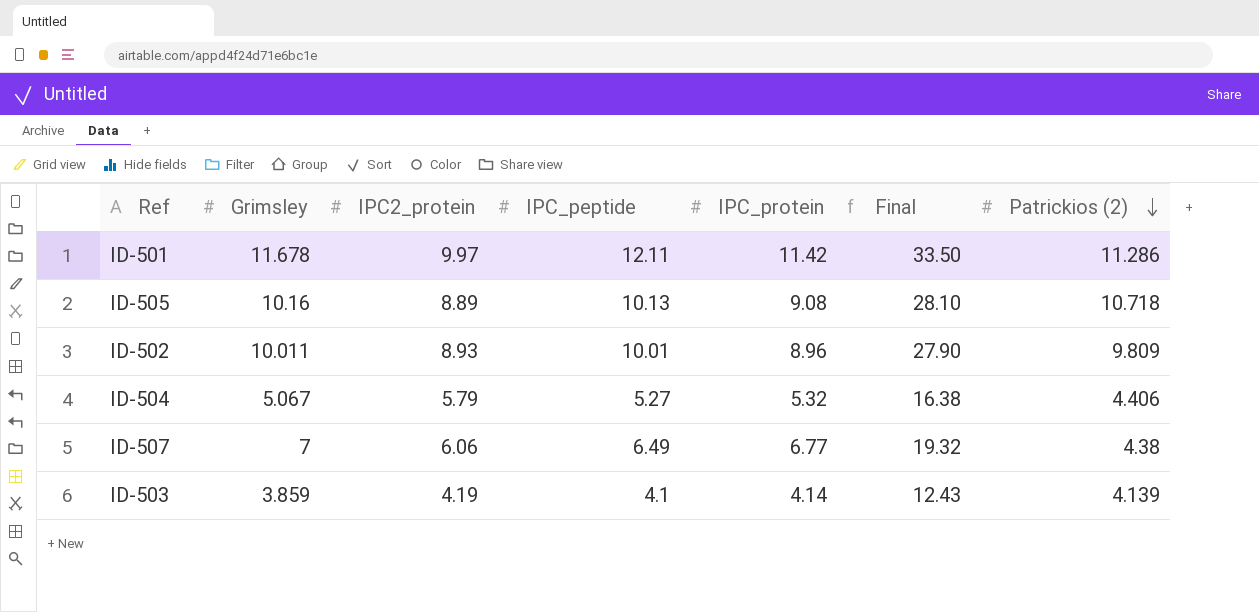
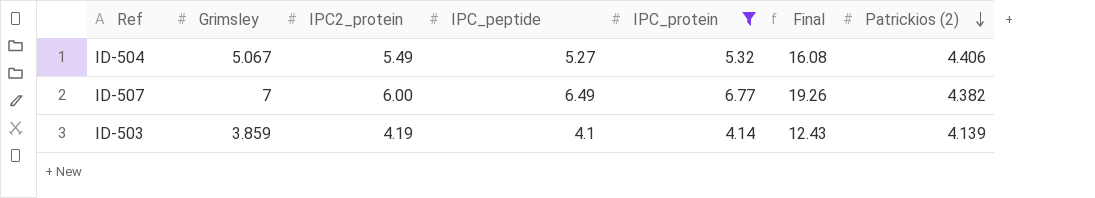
filter: none -> IPC_protein <= 6.77
ID-504 | IPC2_protein: 5.79 -> 5.49
ID-504 | Final: 16.38 -> 16.08
ID-507 | IPC2_protein: 6.06 -> 6.00
ID-507 | Final: 19.32 -> 19.26
ID-507 | Patrickios (2): 4.38 -> 4.382

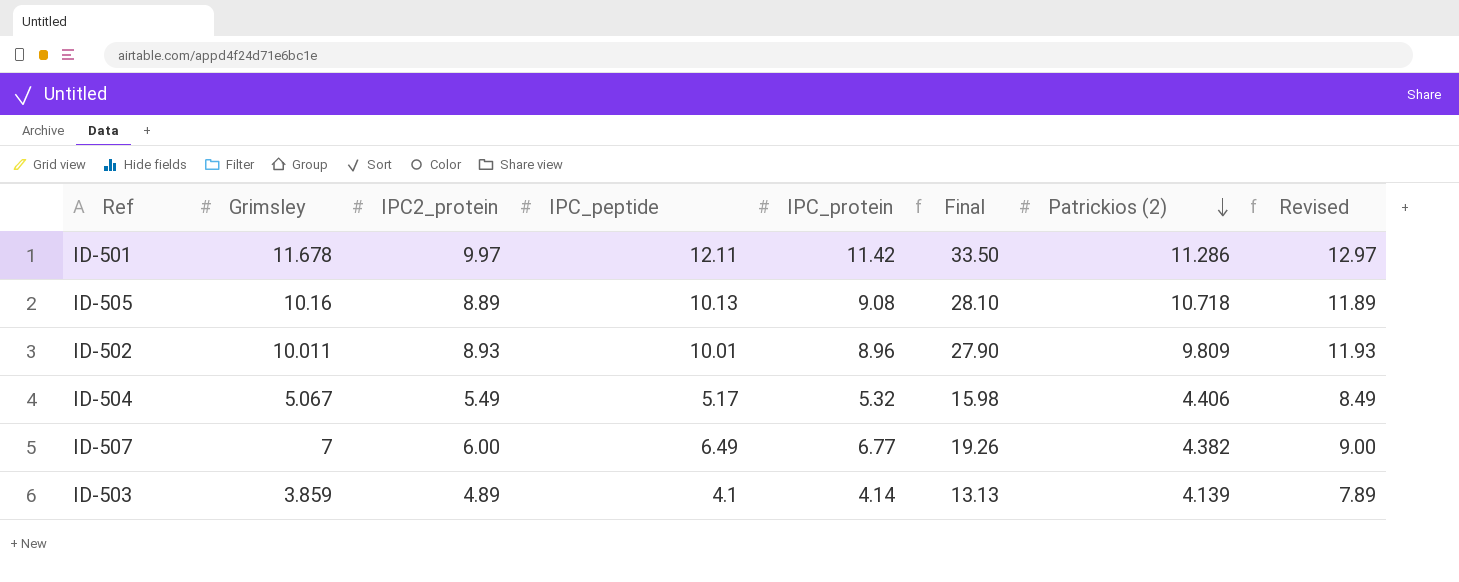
filter: IPC_protein <= 6.77 -> none
column Revised | formula: none -> [IPC2_protein] + 3
ID-504 | IPC_peptide: 5.27 -> 5.17
ID-504 | Final: 16.08 -> 15.98
ID-503 | IPC2_protein: 4.19 -> 4.89
ID-503 | Final: 12.43 -> 13.13

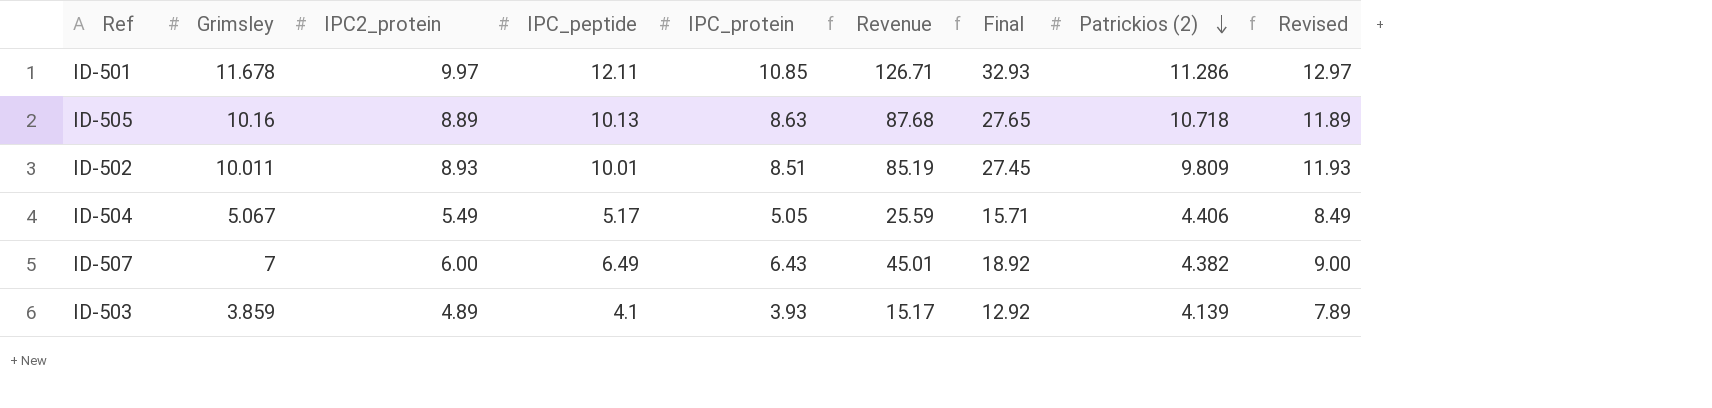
column Revenue | formula: none -> [Grimsley] * [IPC_protein]
ID-501 | IPC_protein: 11.42 -> 10.85
ID-501 | Final: 33.50 -> 32.93
ID-505 | IPC_protein: 9.08 -> 8.63
ID-505 | Final: 28.10 -> 27.65
ID-502 | IPC_protein: 8.96 -> 8.51
ID-502 | Final: 27.90 -> 27.45
ID-504 | IPC_protein: 5.32 -> 5.05
ID-504 | Final: 15.98 -> 15.71
ID-507 | IPC_protein: 6.77 -> 6.43
ID-507 | Final: 19.26 -> 18.92
ID-503 | IPC_protein: 4.14 -> 3.93
ID-503 | Final: 13.13 -> 12.92

